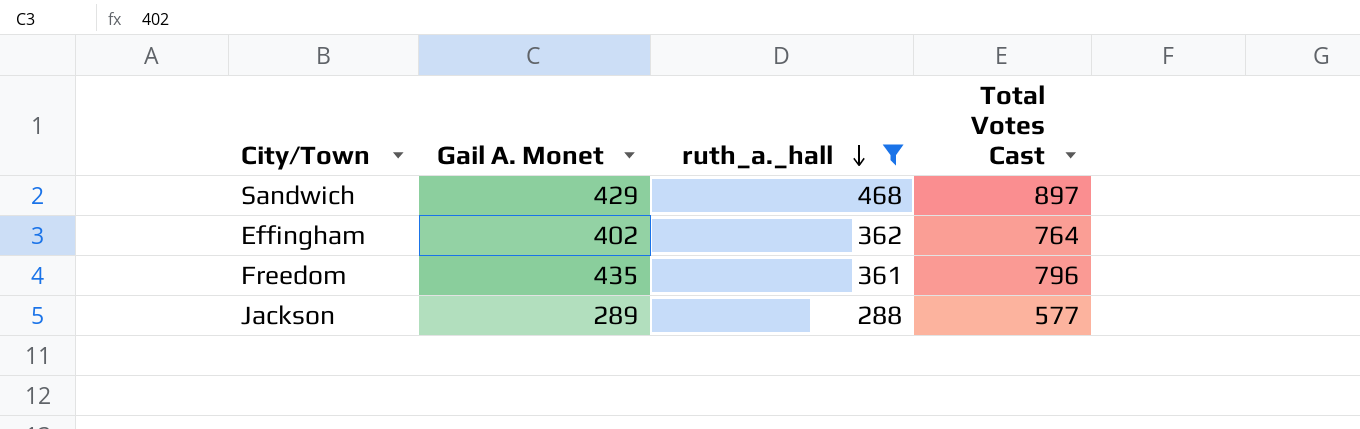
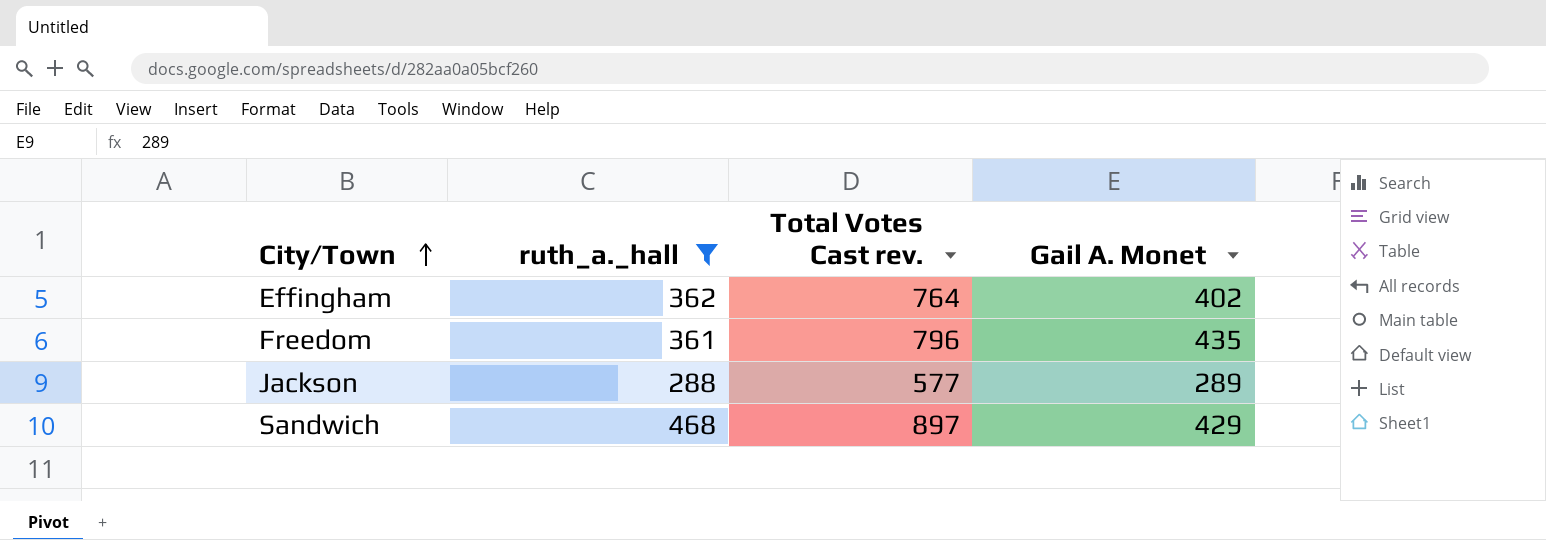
row order: ruth_a._hall descending -> City/Town ascending
column name: Total Votes Cast -> Total Votes Cast rev.
column Gail A. Monet | position: 2 -> 4

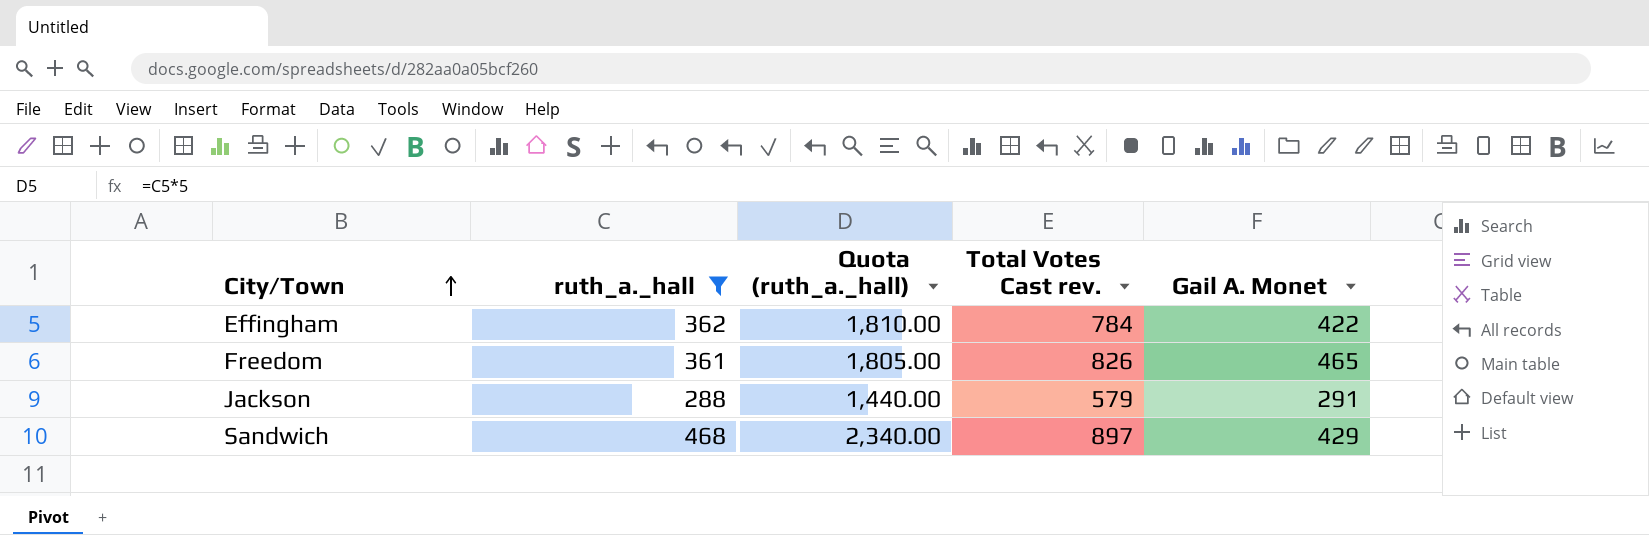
column Quota (ruth_a._hall) | formula: none -> [ruth_a._hall] * 5
Effingham | Total Votes Cast rev.: 764 -> 784
Effingham | Gail A. Monet: 402 -> 422
Freedom | Total Votes Cast rev.: 796 -> 826
Freedom | Gail A. Monet: 435 -> 465
Jackson | Total Votes Cast rev.: 577 -> 579
Jackson | Gail A. Monet: 289 -> 291

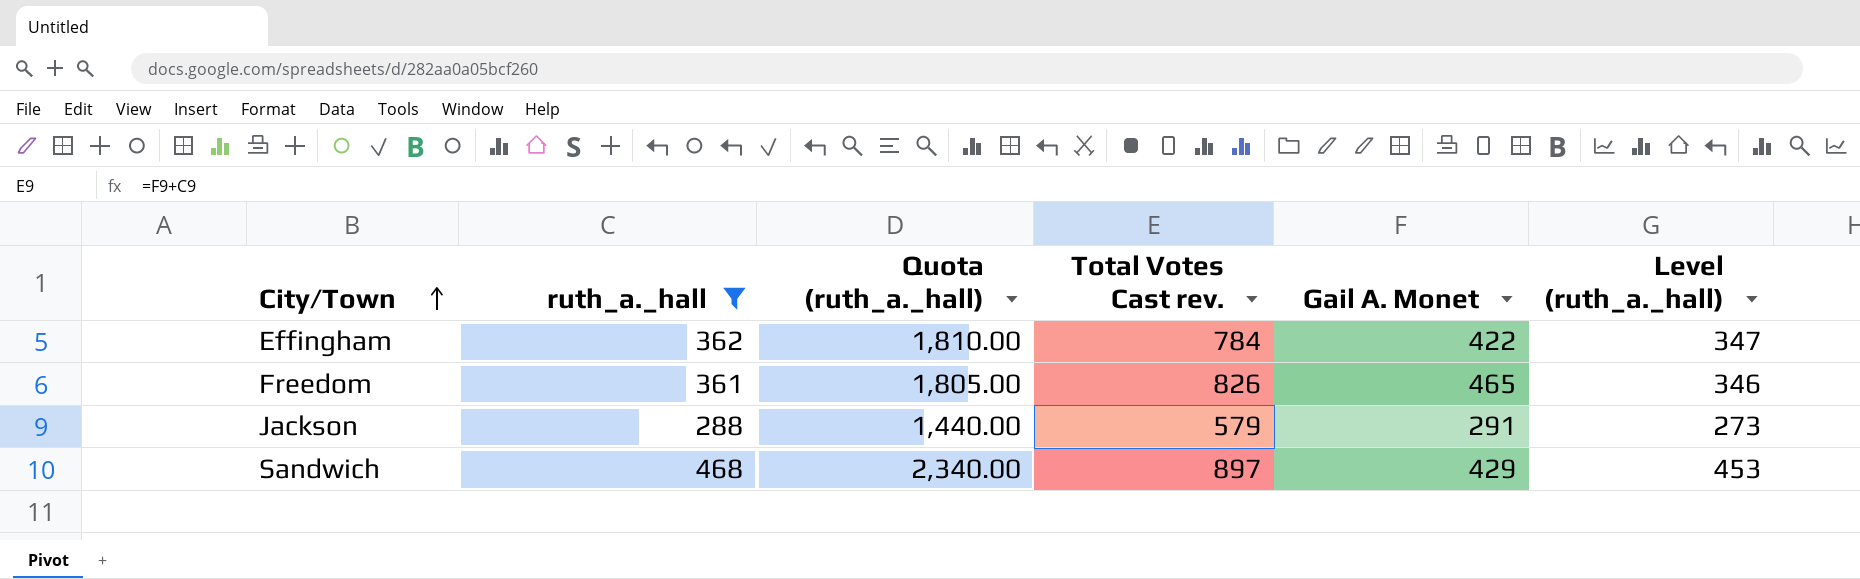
column Level (ruth_a._hall) | formula: none -> [ruth_a._hall] - 15

